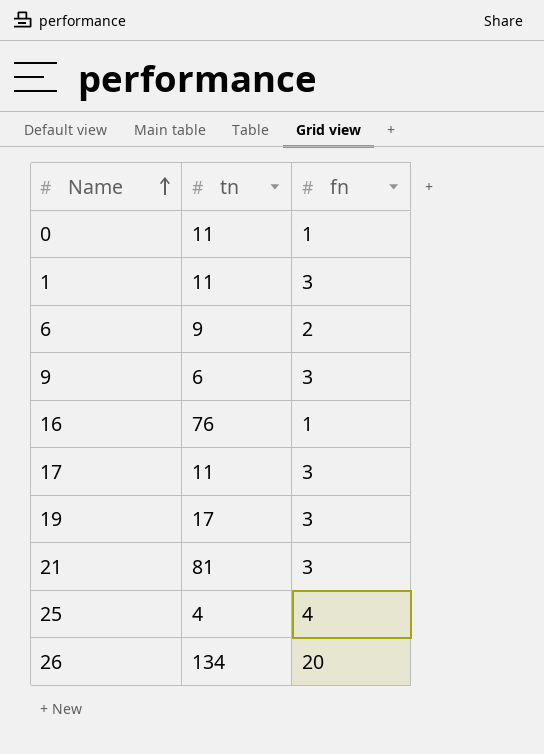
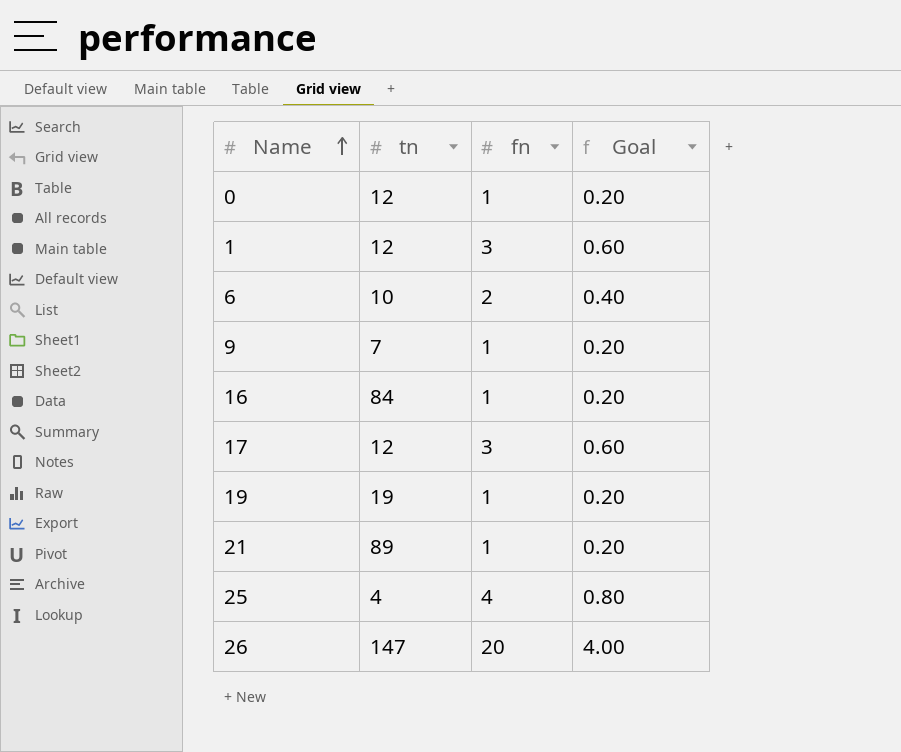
column Goal | formula: none -> [fn] * 0.2
0 | tn: 11 -> 12
1 | tn: 11 -> 12
6 | tn: 9 -> 10
9 | tn: 6 -> 7
9 | fn: 3 -> 1
16 | tn: 76 -> 84
17 | tn: 11 -> 12
19 | tn: 17 -> 19
19 | fn: 3 -> 1
21 | tn: 81 -> 89
21 | fn: 3 -> 1
26 | tn: 134 -> 147

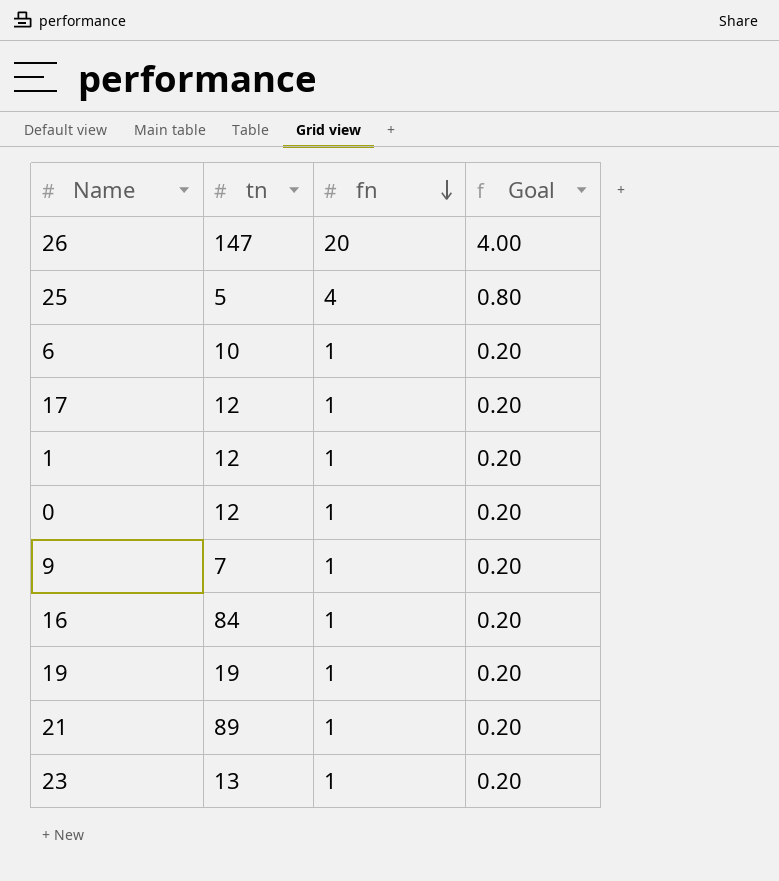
row order: Name ascending -> fn descending
25 | tn: 4 -> 5
6 | fn: 2 -> 1
6 | Goal: 0.40 -> 0.20
17 | fn: 3 -> 1
17 | Goal: 0.60 -> 0.20
1 | fn: 3 -> 1
1 | Goal: 0.60 -> 0.20
row 23: none -> 13 | 1 | 0.20

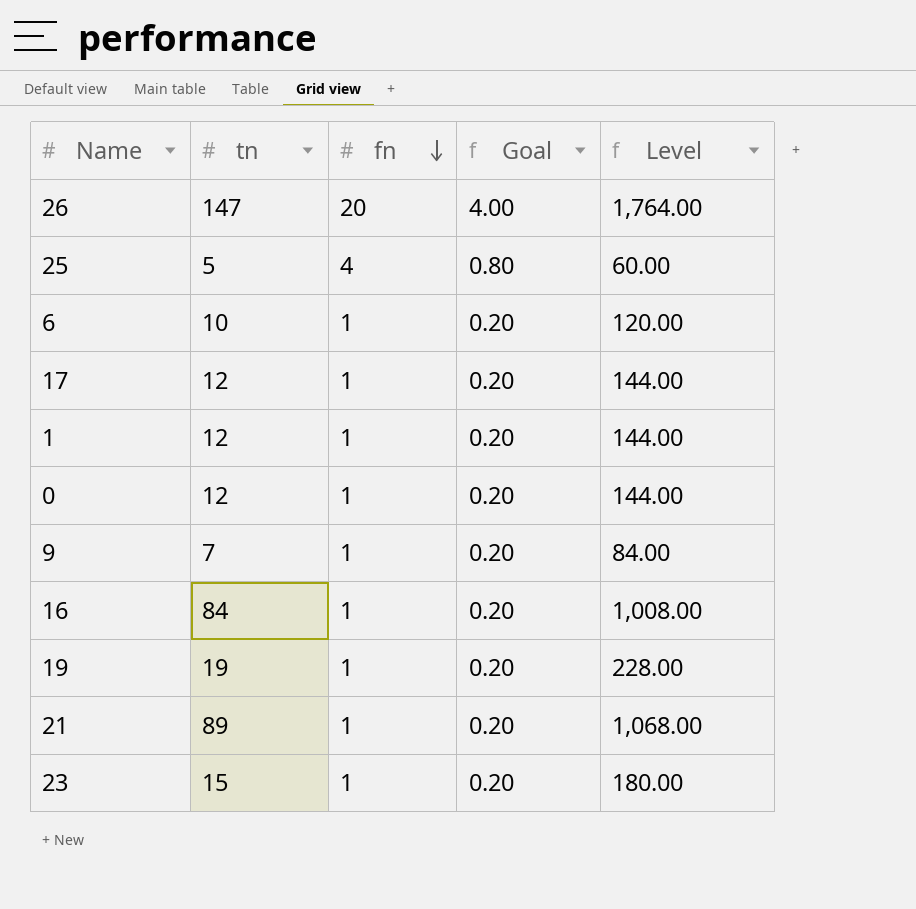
column Level | formula: none -> [tn] * 12
23 | tn: 13 -> 15

